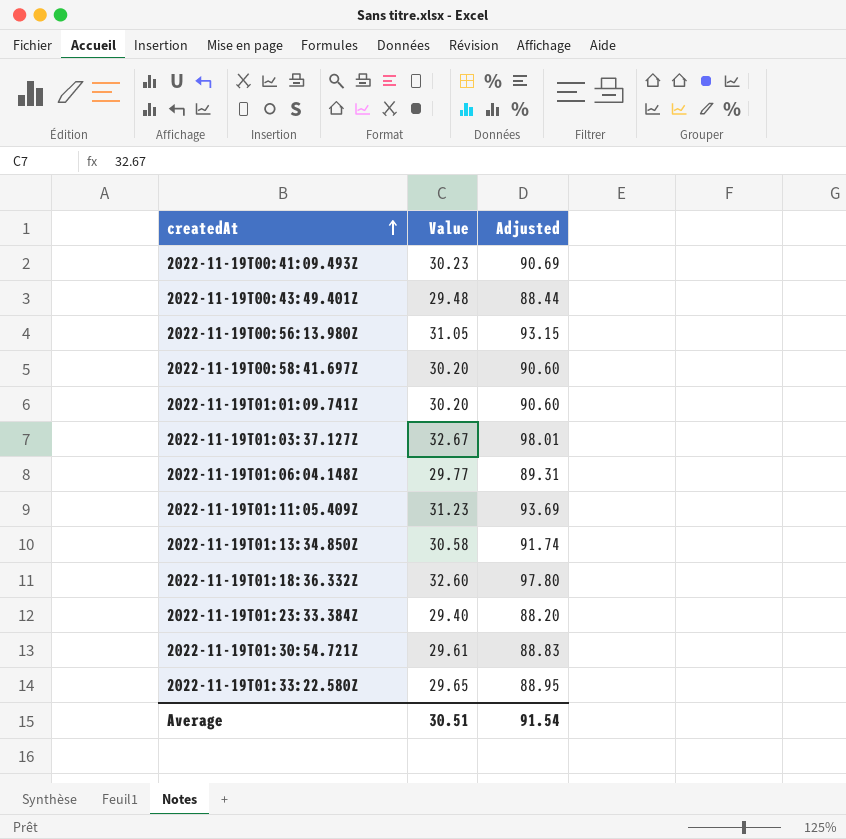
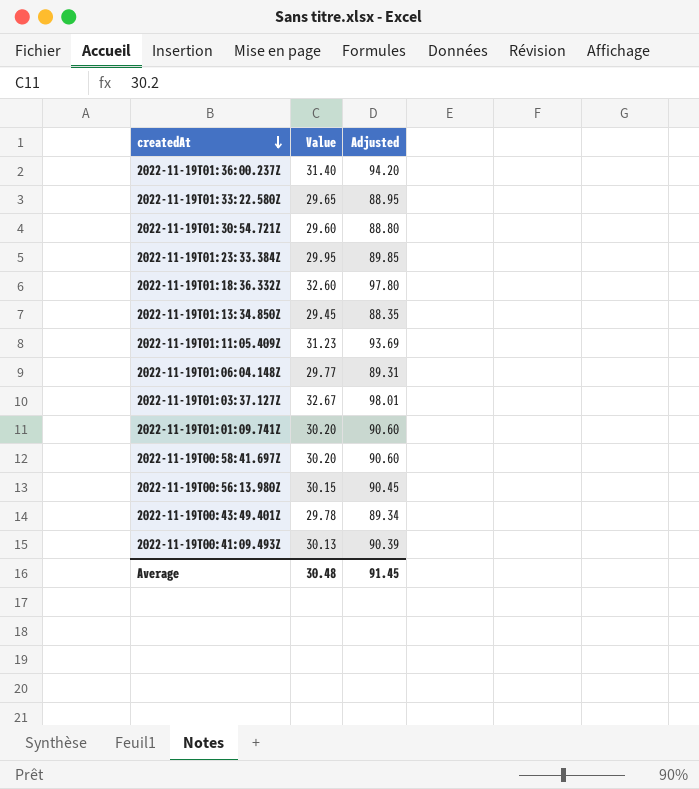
row order: createdAt ascending -> createdAt descending
row 2022-11-19T01:36:00.237Z: none -> 31.40 | 94.20
2022-11-19T01:30:54.721Z | Value: 29.61 -> 29.60
2022-11-19T01:30:54.721Z | Adjusted: 88.83 -> 88.80
2022-11-19T01:23:33.384Z | Value: 29.40 -> 29.95
2022-11-19T01:23:33.384Z | Adjusted: 88.20 -> 89.85
2022-11-19T01:13:34.850Z | Value: 30.58 -> 29.45
2022-11-19T01:13:34.850Z | Adjusted: 91.74 -> 88.35
2022-11-19T00:56:13.980Z | Value: 31.05 -> 30.15
2022-11-19T00:56:13.980Z | Adjusted: 93.15 -> 90.45
2022-11-19T00:43:49.401Z | Value: 29.48 -> 29.78
2022-11-19T00:43:49.401Z | Adjusted: 88.44 -> 89.34
2022-11-19T00:41:09.493Z | Value: 30.23 -> 30.13
2022-11-19T00:41:09.493Z | Adjusted: 90.69 -> 90.39
Average | Value: 30.51 -> 30.48
Average | Adjusted: 91.54 -> 91.45

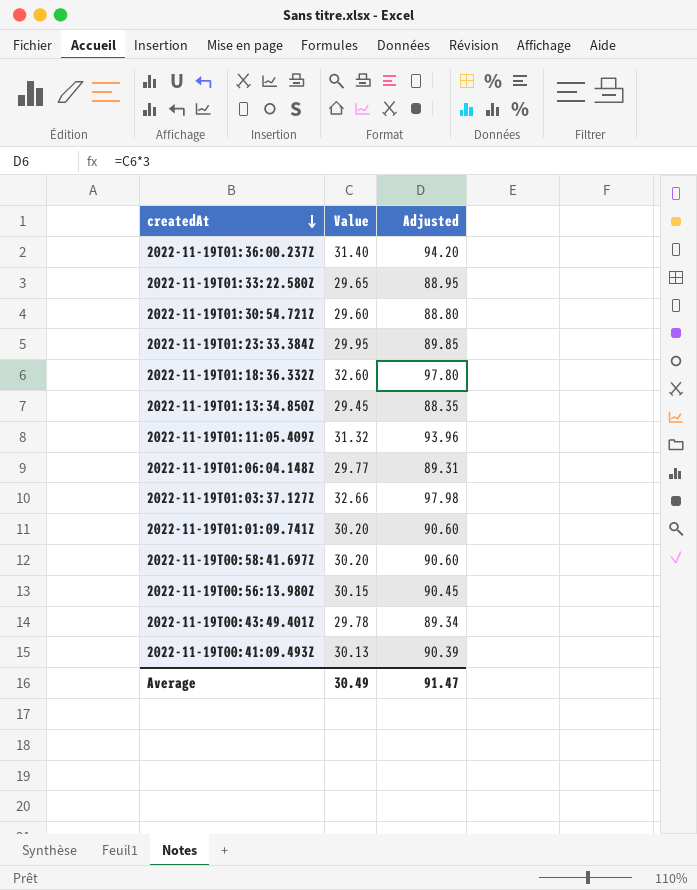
2022-11-19T01:11:05.409Z | Value: 31.23 -> 31.32
2022-11-19T01:11:05.409Z | Adjusted: 93.69 -> 93.96
2022-11-19T01:03:37.127Z | Value: 32.67 -> 32.66
2022-11-19T01:03:37.127Z | Adjusted: 98.01 -> 97.98
Average | Value: 30.48 -> 30.49
Average | Adjusted: 91.45 -> 91.47

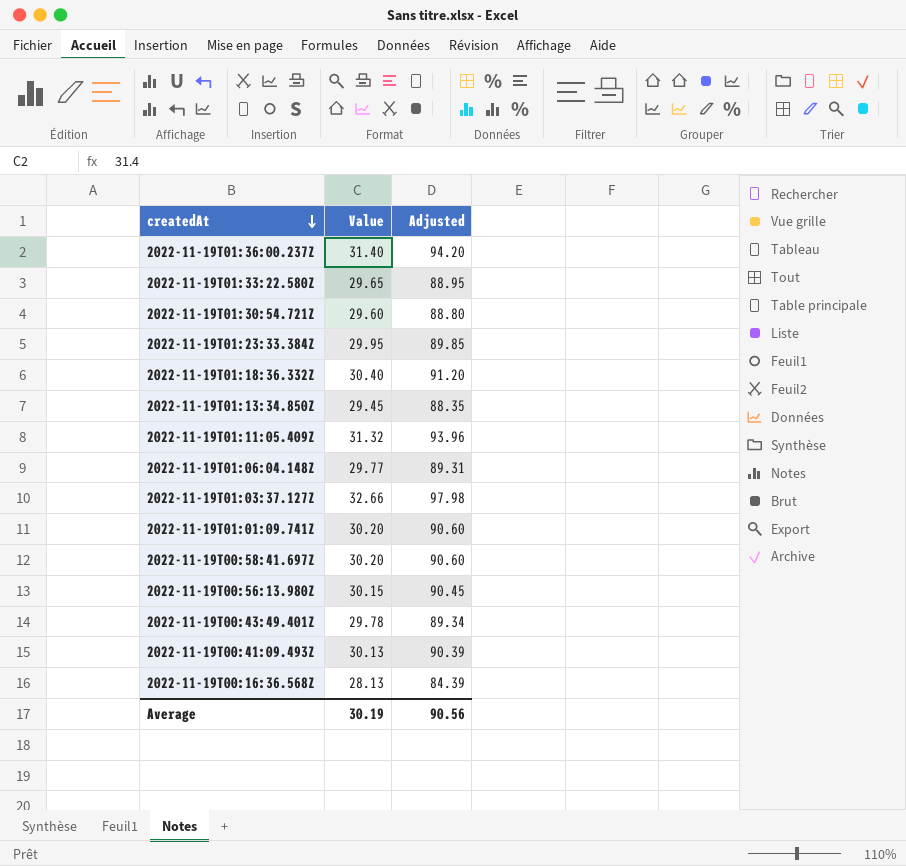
2022-11-19T01:18:36.332Z | Value: 32.60 -> 30.40
2022-11-19T01:18:36.332Z | Adjusted: 97.80 -> 91.20
row 2022-11-19T00:16:36.568Z: none -> 28.13 | 84.39
Average | Value: 30.49 -> 30.19
Average | Adjusted: 91.47 -> 90.56

